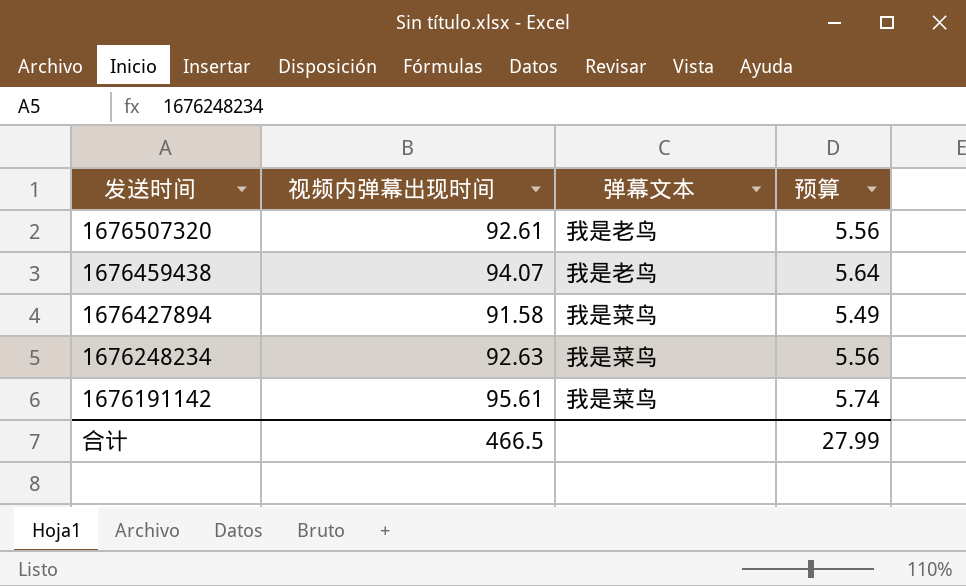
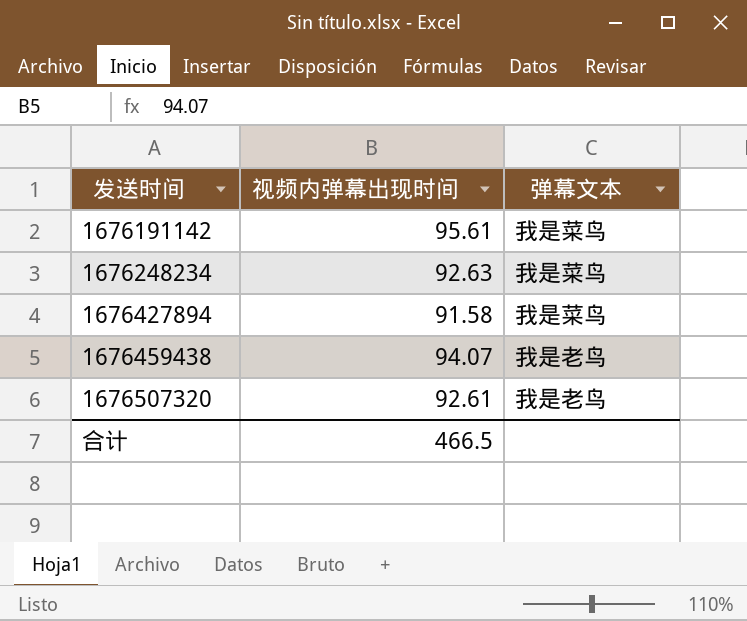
row order: 发送时间 descending -> 发送时间 ascending
column 预算 | formula: [视频内弹幕出现时间] * 0.06 -> none

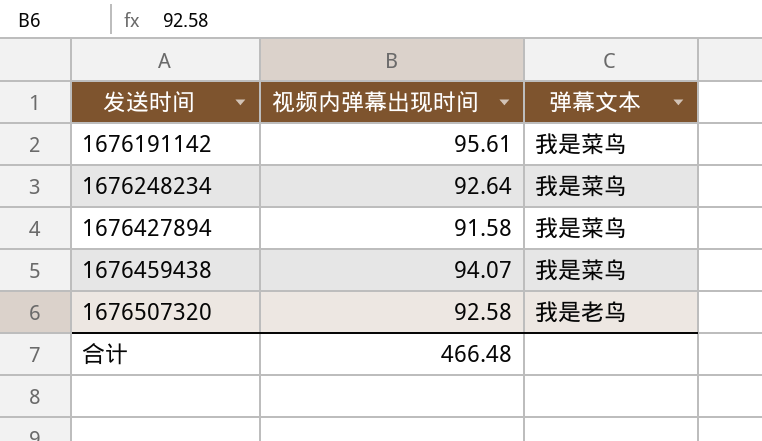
1676248234 | 视频内弹幕出现时间: 92.63 -> 92.64
1676459438 | 弹幕文本: 我是老鸟 -> 我是菜鸟
1676507320 | 视频内弹幕出现时间: 92.61 -> 92.58
合计 | 视频内弹幕出现时间: 466.5 -> 466.48

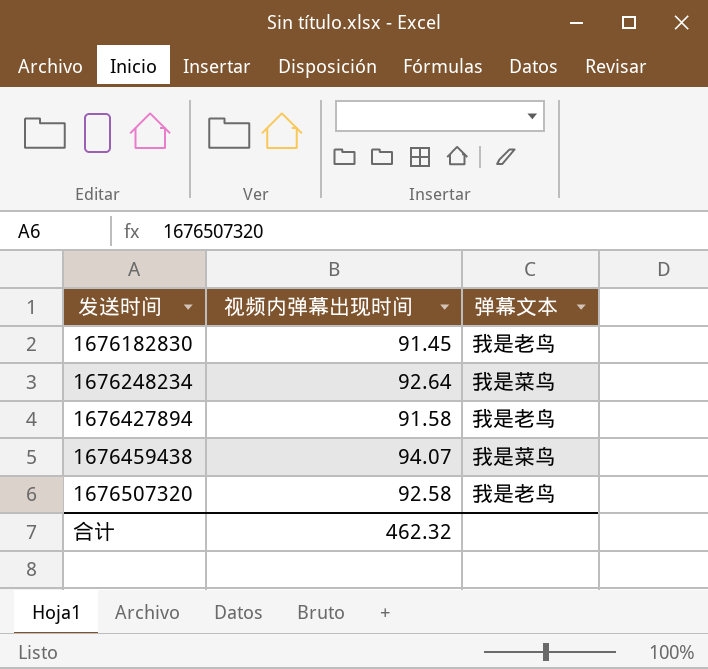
row 1676191142: 95.61 | 我是菜鸟 -> none
row 1676182830: none -> 91.45 | 我是老鸟
1676427894 | 弹幕文本: 我是菜鸟 -> 我是老鸟
合计 | 视频内弹幕出现时间: 466.48 -> 462.32

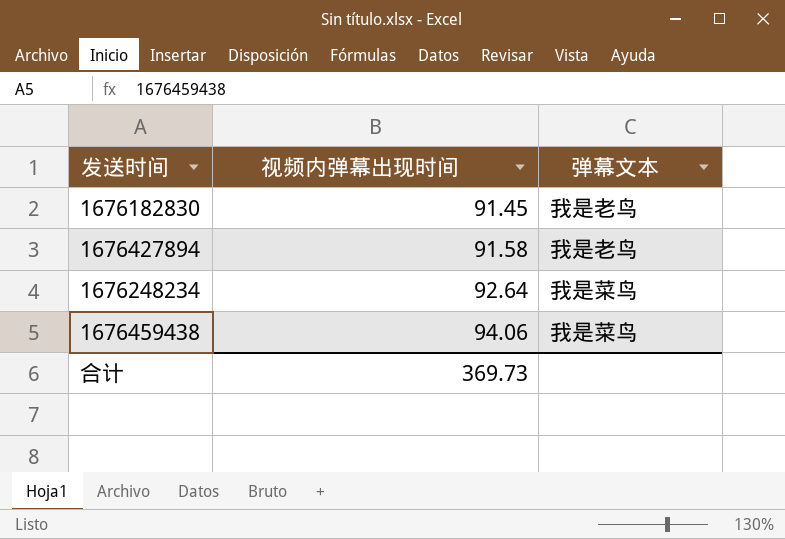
row order: 发送时间 ascending -> 视频内弹幕出现时间 ascending
row 1676507320: 92.58 | 我是老鸟 -> none
1676459438 | 视频内弹幕出现时间: 94.07 -> 94.06
合计 | 视频内弹幕出现时间: 462.32 -> 369.73

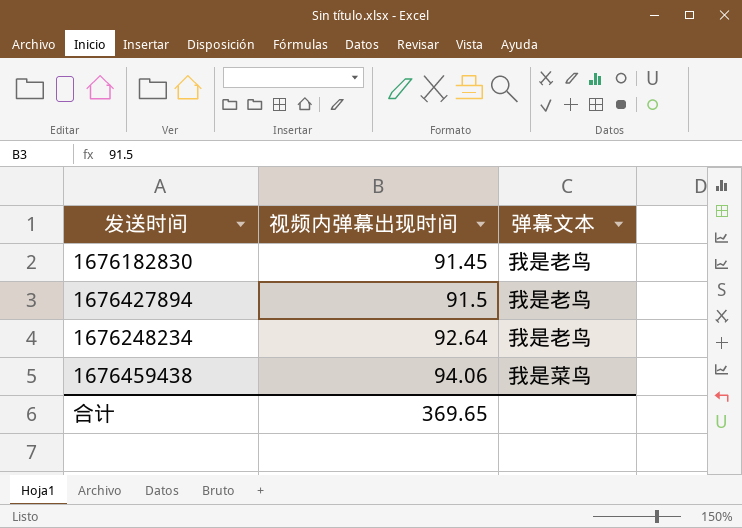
1676427894 | 视频内弹幕出现时间: 91.58 -> 91.5
1676248234 | 弹幕文本: 我是菜鸟 -> 我是老鸟
合计 | 视频内弹幕出现时间: 369.73 -> 369.65

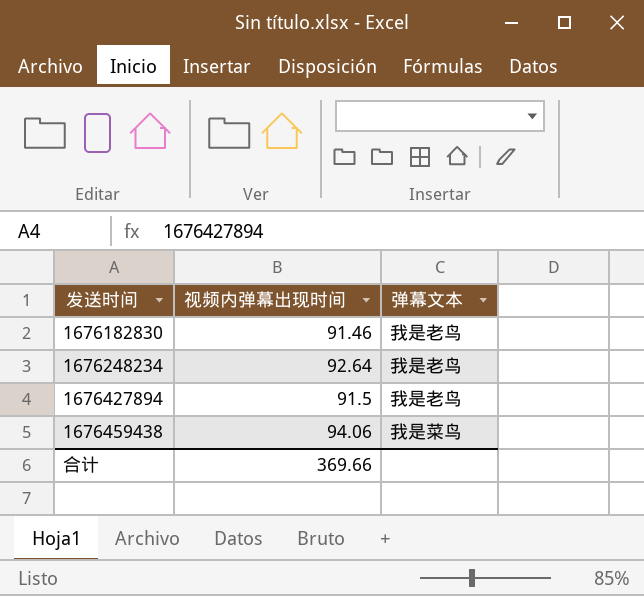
row order: 视频内弹幕出现时间 ascending -> 发送时间 ascending
1676182830 | 视频内弹幕出现时间: 91.45 -> 91.46
合计 | 视频内弹幕出现时间: 369.65 -> 369.66

